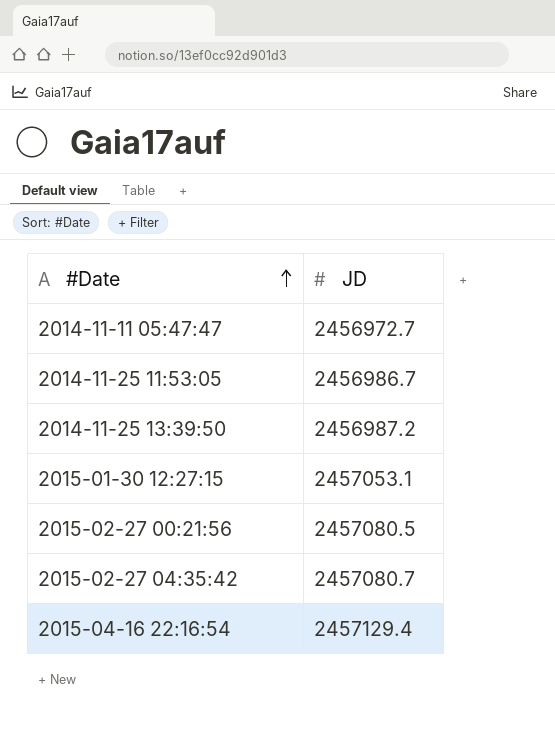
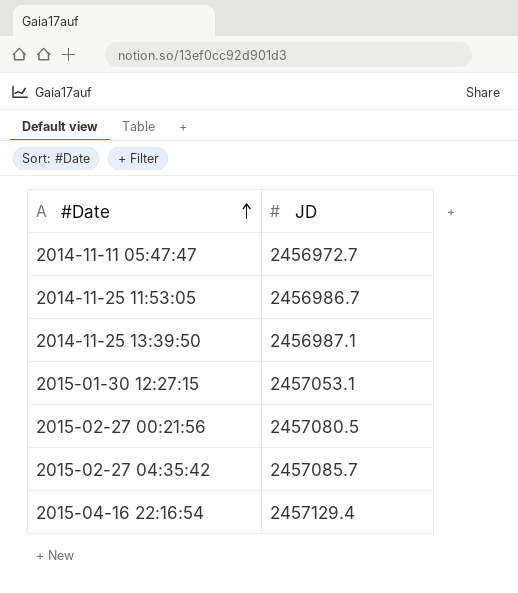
2014-11-25 13:39:50 | JD: 2456987.2 -> 2456987.1
2015-02-27 04:35:42 | JD: 2457080.7 -> 2457085.7

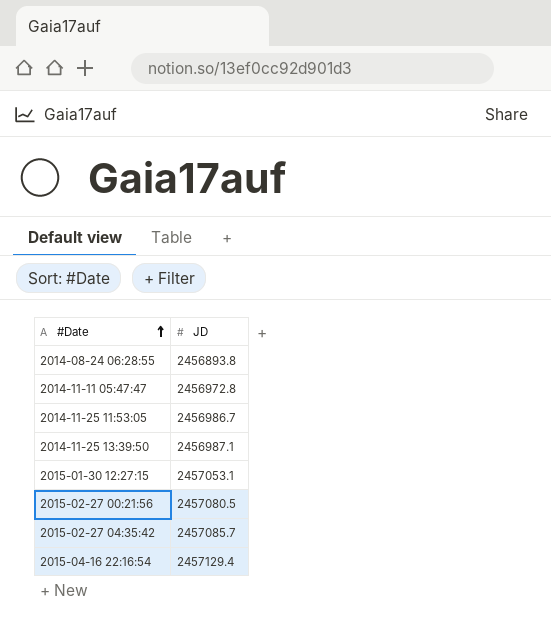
row 2014-08-24 06:28:55: none -> 2456893.8
2014-11-11 05:47:47 | JD: 2456972.7 -> 2456972.8

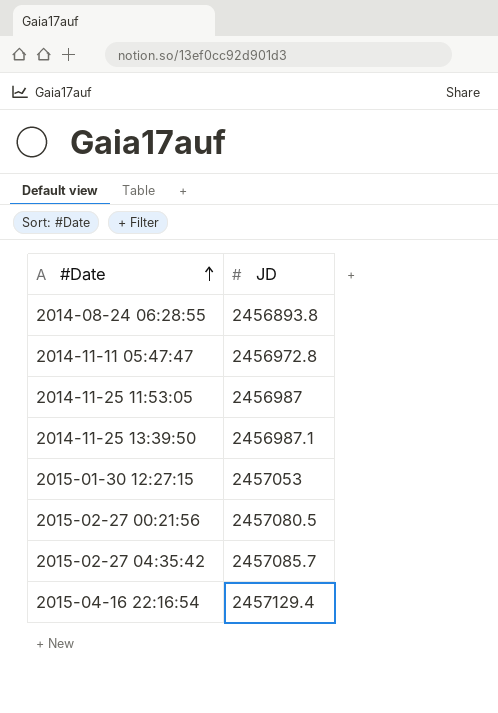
2014-11-25 11:53:05 | JD: 2456986.7 -> 2456987
2015-01-30 12:27:15 | JD: 2457053.1 -> 2457053

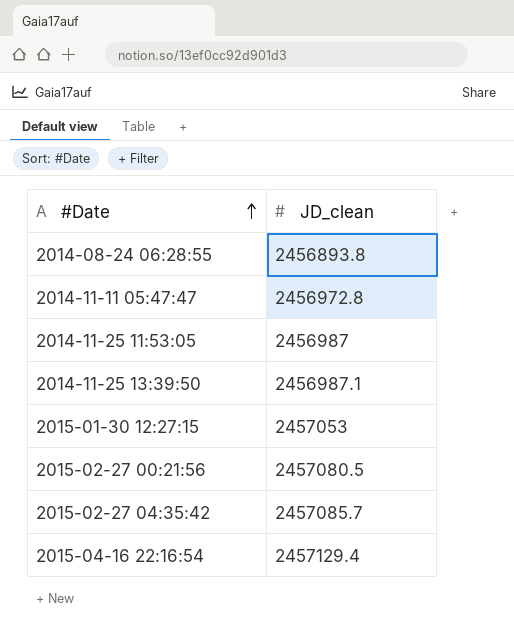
column name: JD -> JD_clean

